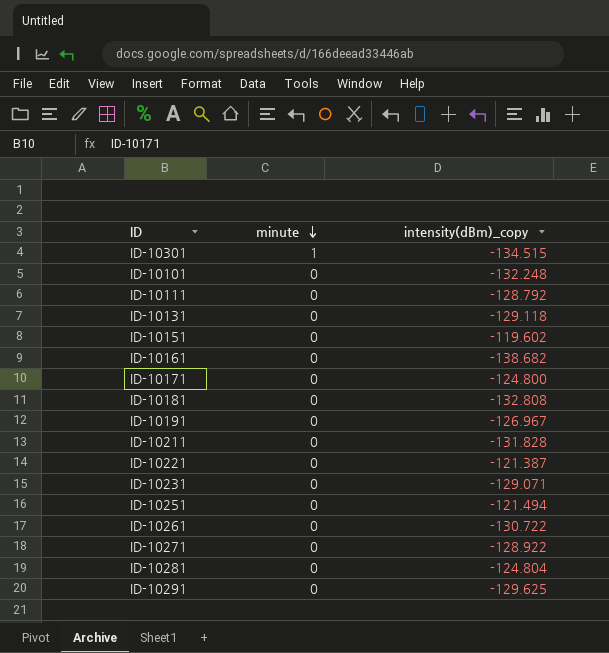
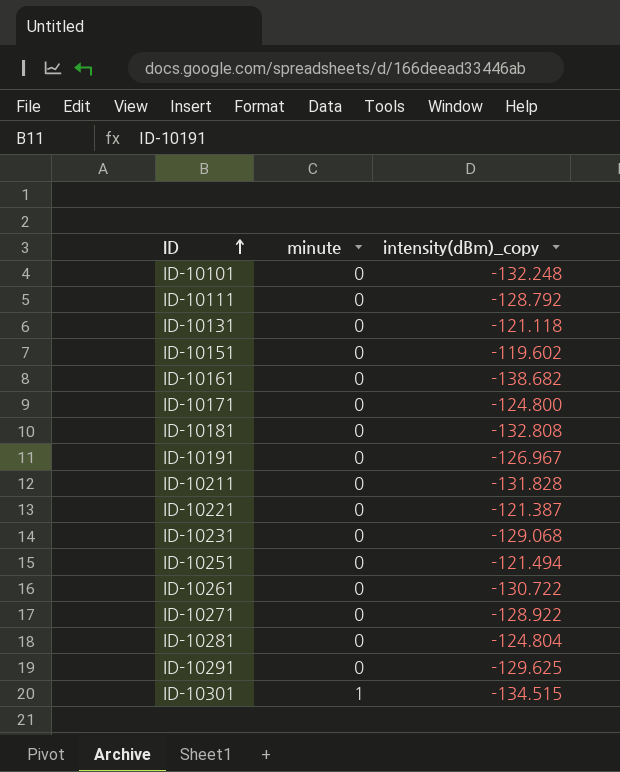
row order: minute descending -> ID ascending
ID-10131 | intensity(dBm)_copy: -129.118 -> -121.118
ID-10231 | intensity(dBm)_copy: -129.071 -> -129.068

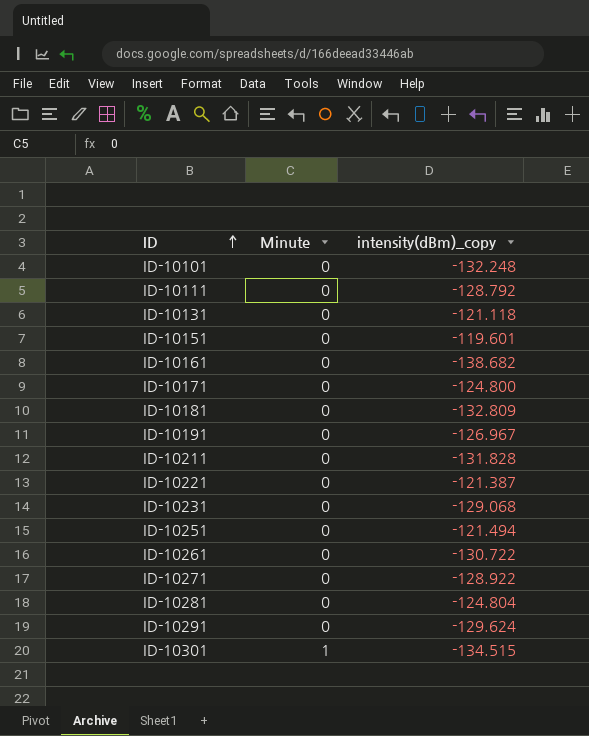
column name: minute -> Minute
ID-10151 | intensity(dBm)_copy: -119.602 -> -119.601
ID-10181 | intensity(dBm)_copy: -132.808 -> -132.809
ID-10291 | intensity(dBm)_copy: -129.625 -> -129.624

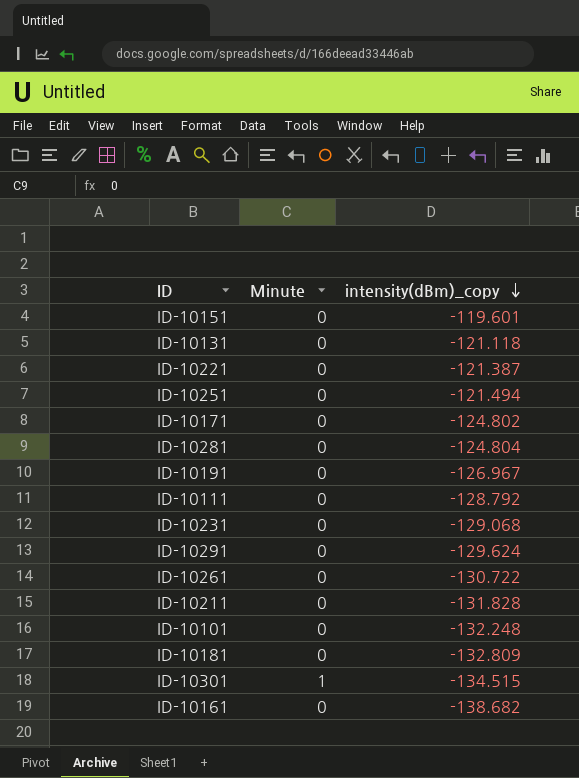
row order: ID ascending -> intensity(dBm)_copy descending
row ID-10271: 0 | -128.922 -> none
ID-10171 | intensity(dBm)_copy: -124.800 -> -124.802

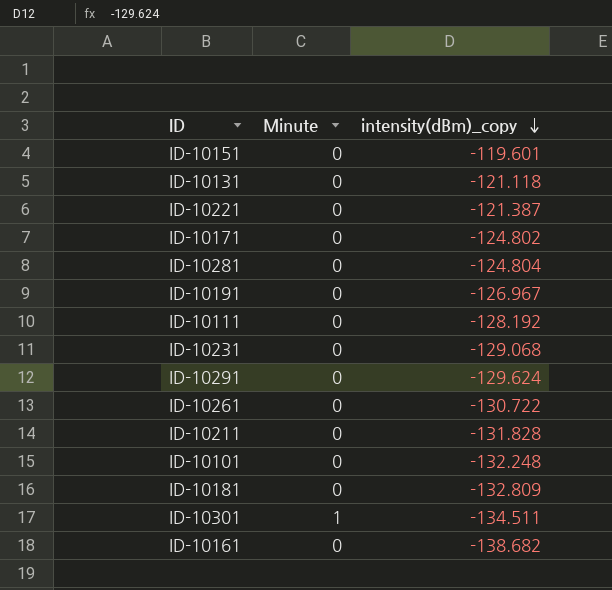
row ID-10251: 0 | -121.494 -> none
ID-10111 | intensity(dBm)_copy: -128.792 -> -128.192
ID-10301 | intensity(dBm)_copy: -134.515 -> -134.511

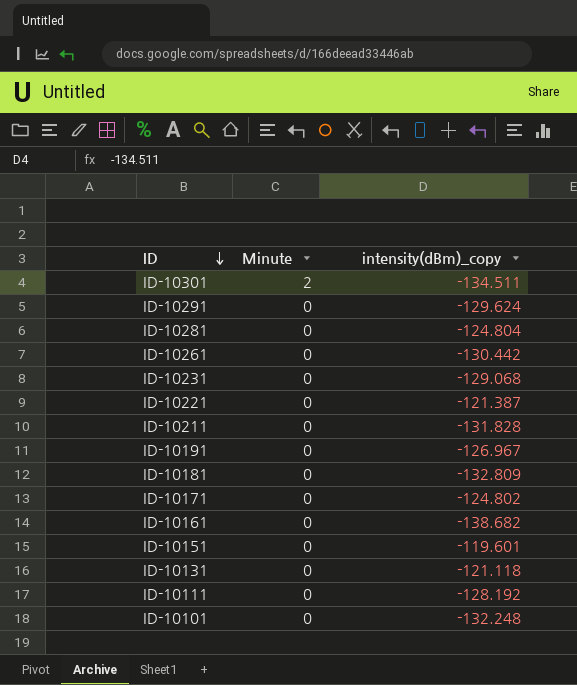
row order: intensity(dBm)_copy descending -> ID descending
ID-10301 | Minute: 1 -> 2
ID-10261 | intensity(dBm)_copy: -130.722 -> -130.442

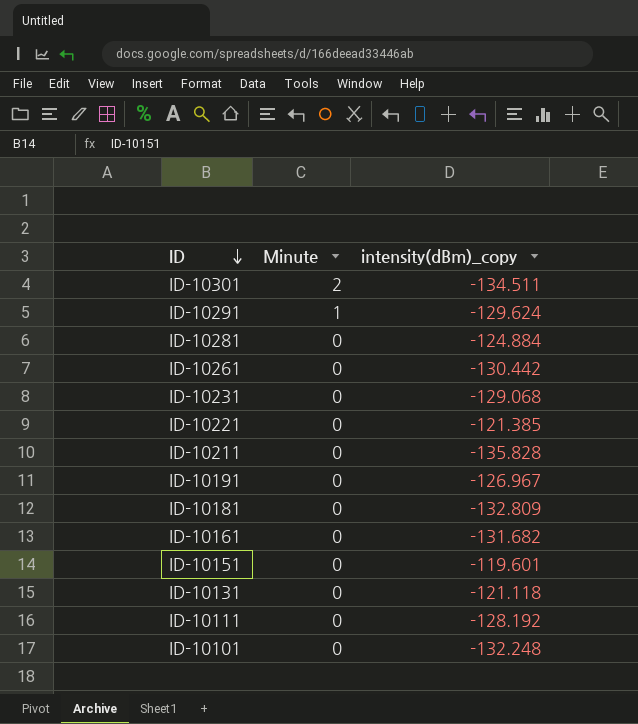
row ID-10171: 0 | -124.802 -> none
ID-10291 | Minute: 0 -> 1
ID-10281 | intensity(dBm)_copy: -124.804 -> -124.884
ID-10221 | intensity(dBm)_copy: -121.387 -> -121.385
ID-10211 | intensity(dBm)_copy: -131.828 -> -135.828
ID-10161 | intensity(dBm)_copy: -138.682 -> -131.682

